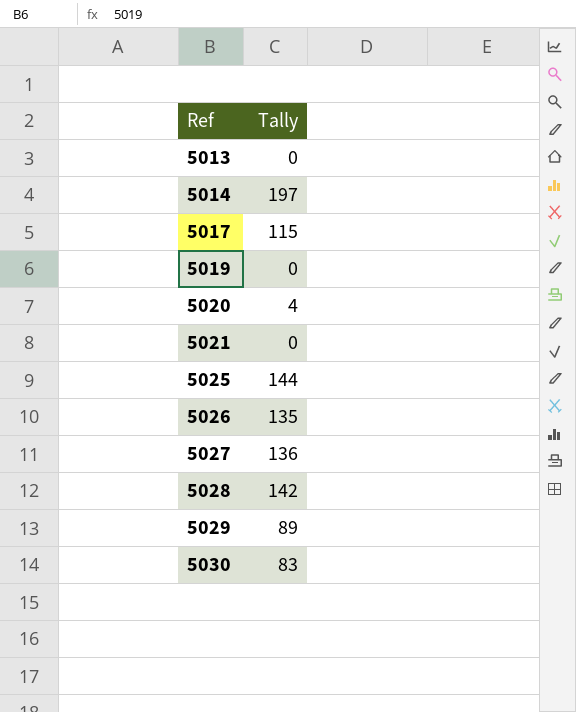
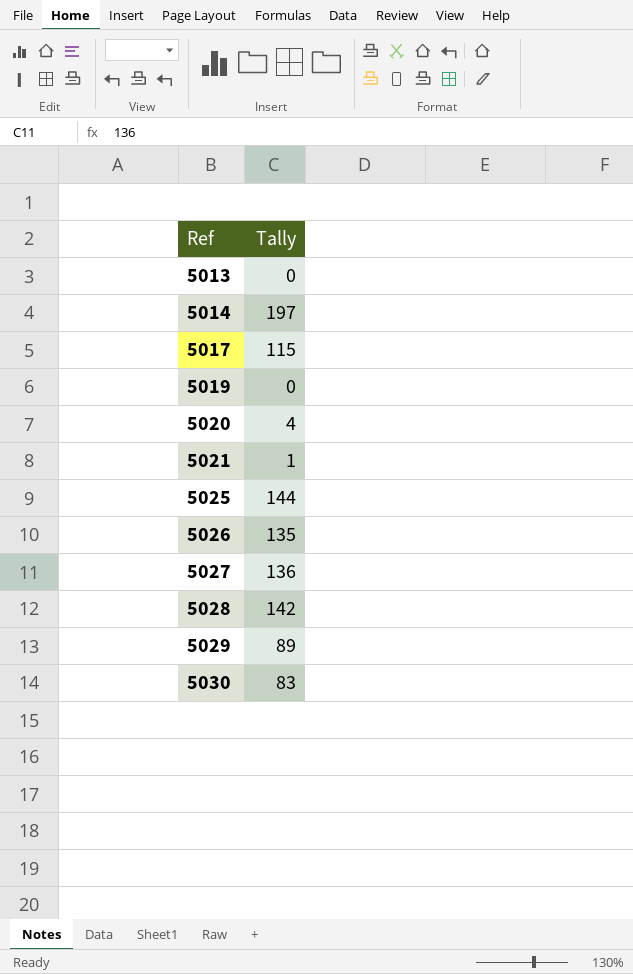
5021 | Tally: 0 -> 1

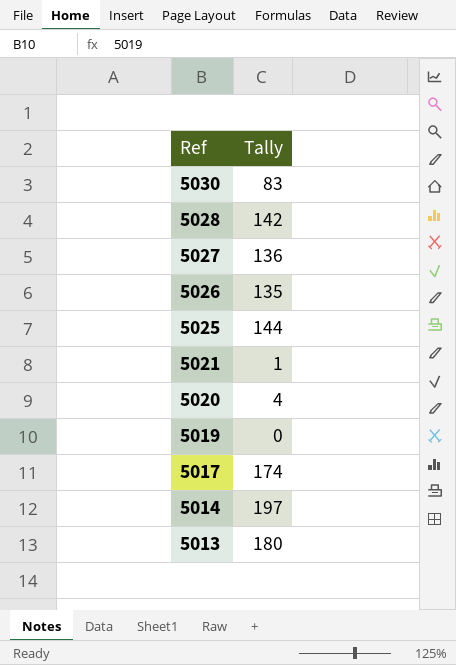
row order: Ref ascending -> Ref descending
row 5029: 89 -> none
5017 | Tally: 115 -> 174
5013 | Tally: 0 -> 180

